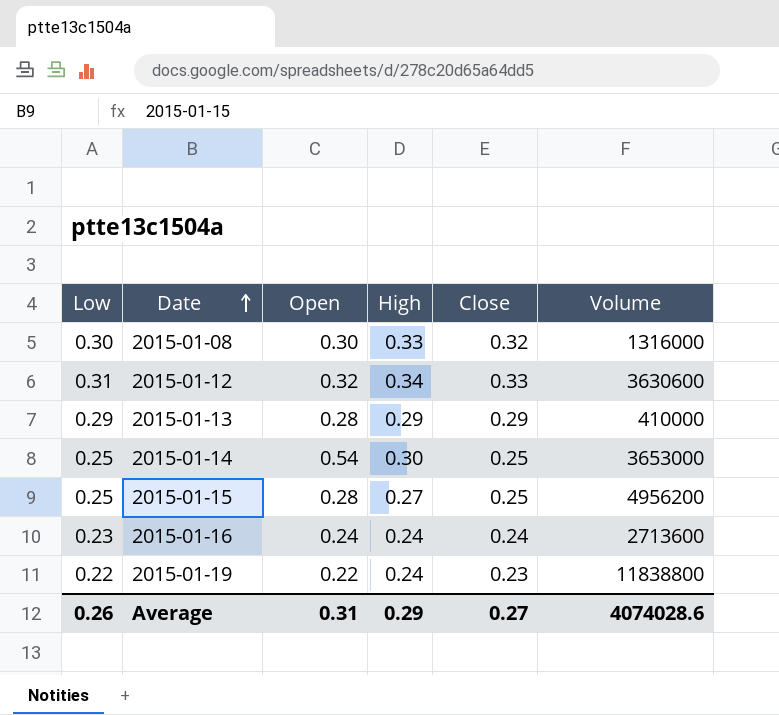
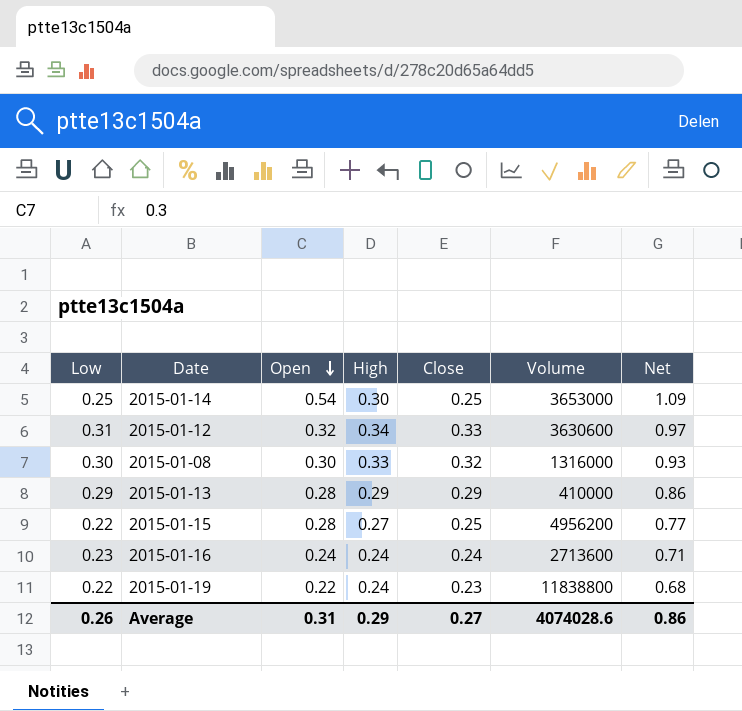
row order: Date ascending -> Open descending
column Net | formula: none -> [Low] + [Open] + [High]
2015-01-15 | Low: 0.25 -> 0.22

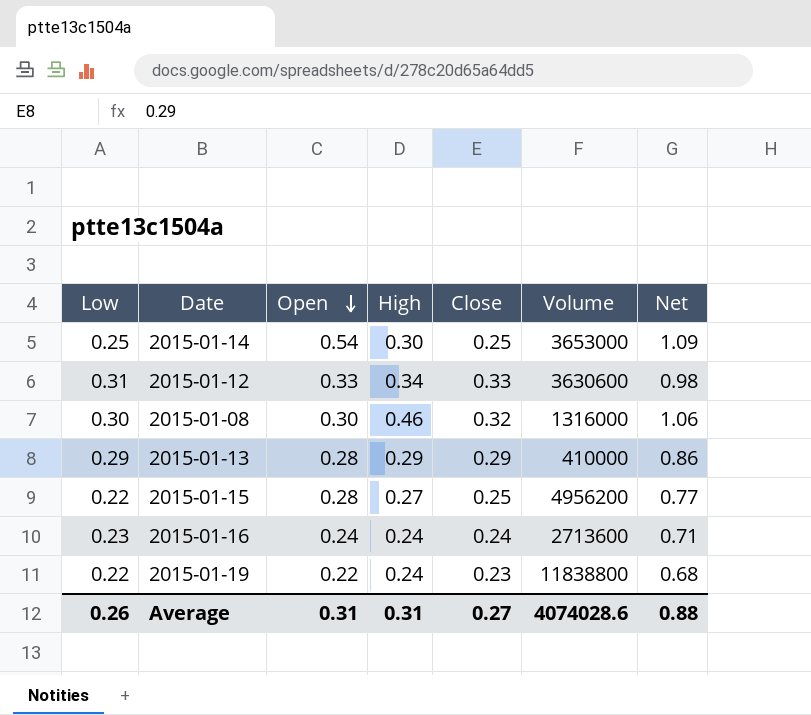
2015-01-12 | Open: 0.32 -> 0.33
2015-01-12 | Net: 0.97 -> 0.98
2015-01-08 | High: 0.33 -> 0.46
2015-01-08 | Net: 0.93 -> 1.06
Average | High: 0.29 -> 0.31
Average | Net: 0.86 -> 0.88

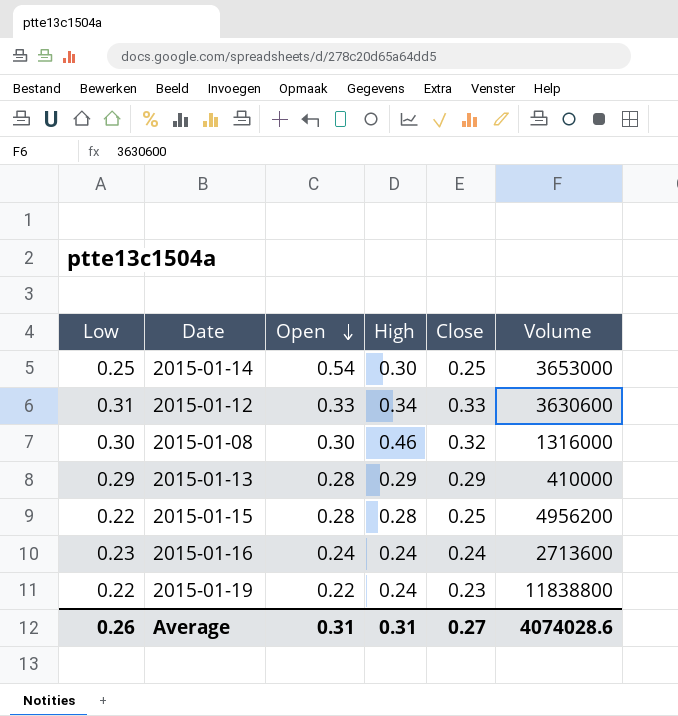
column Net | formula: [Low] + [Open] + [High] -> none
2015-01-15 | High: 0.27 -> 0.28

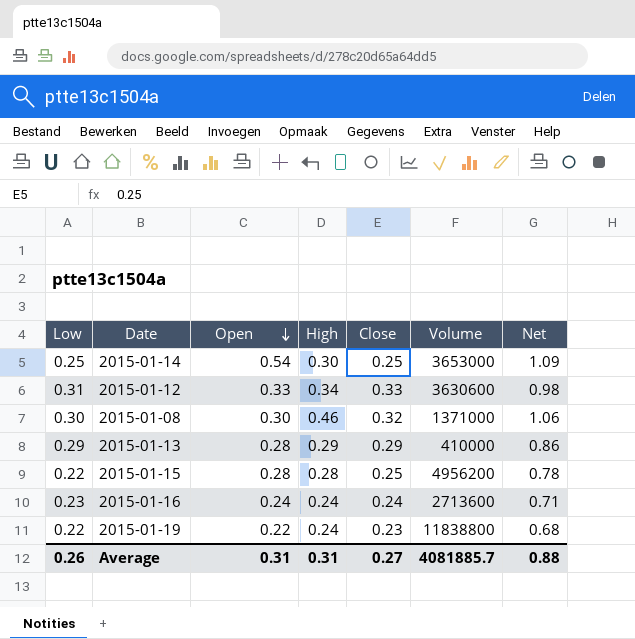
column Net | formula: none -> [Low] + [Open] + [High]
2015-01-08 | Volume: 1316000 -> 1371000
Average | Volume: 4074028.6 -> 4081885.7

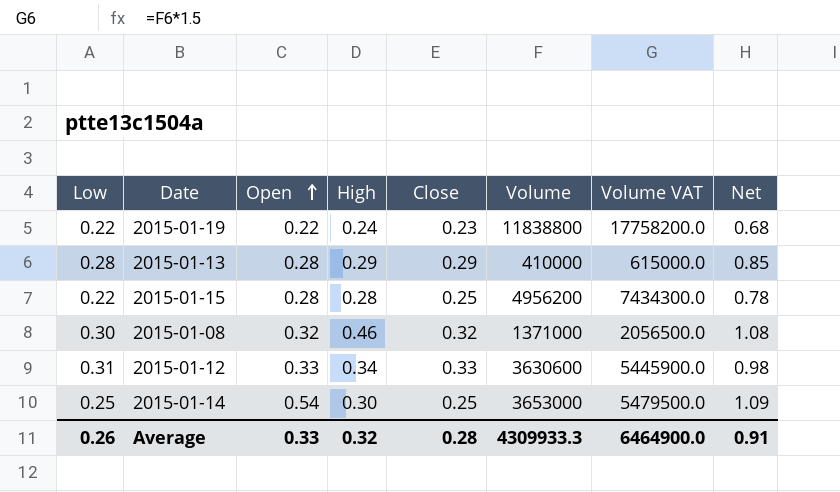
row order: Open descending -> Open ascending
column Volume VAT | formula: none -> [Volume] * 1.5
row 2015-01-16: 0.23 | 0.24 | 0.24 | 0.24 | 2713600 | 0.71 -> none
2015-01-13 | Low: 0.29 -> 0.28
2015-01-13 | Net: 0.86 -> 0.85
2015-01-08 | Open: 0.30 -> 0.32
2015-01-08 | Net: 1.06 -> 1.08
Average | Open: 0.31 -> 0.33
Average | High: 0.31 -> 0.32
Average | Close: 0.27 -> 0.28
Average | Volume: 4081885.7 -> 4309933.3
Average | Net: 0.88 -> 0.91

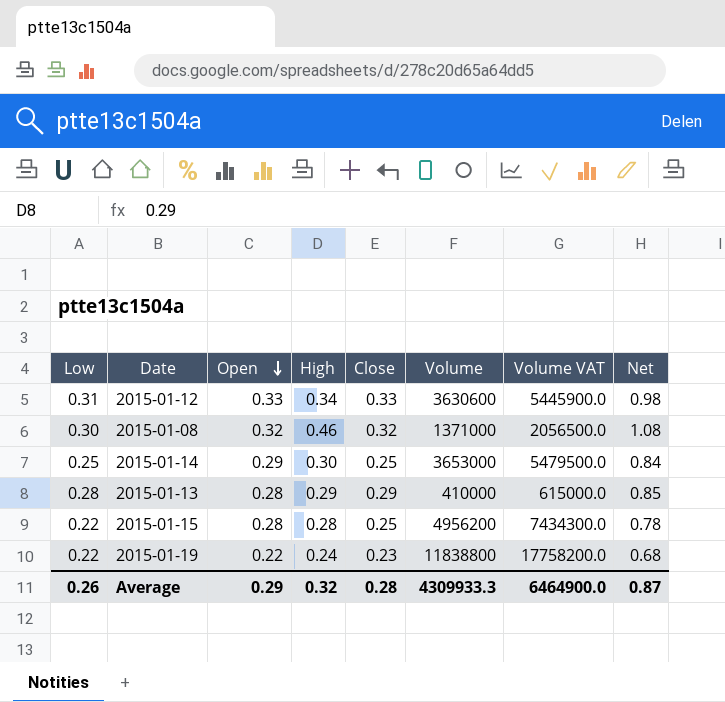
row order: Open ascending -> Open descending
2015-01-14 | Open: 0.54 -> 0.29
2015-01-14 | Net: 1.09 -> 0.84
Average | Open: 0.33 -> 0.29
Average | Net: 0.91 -> 0.87

